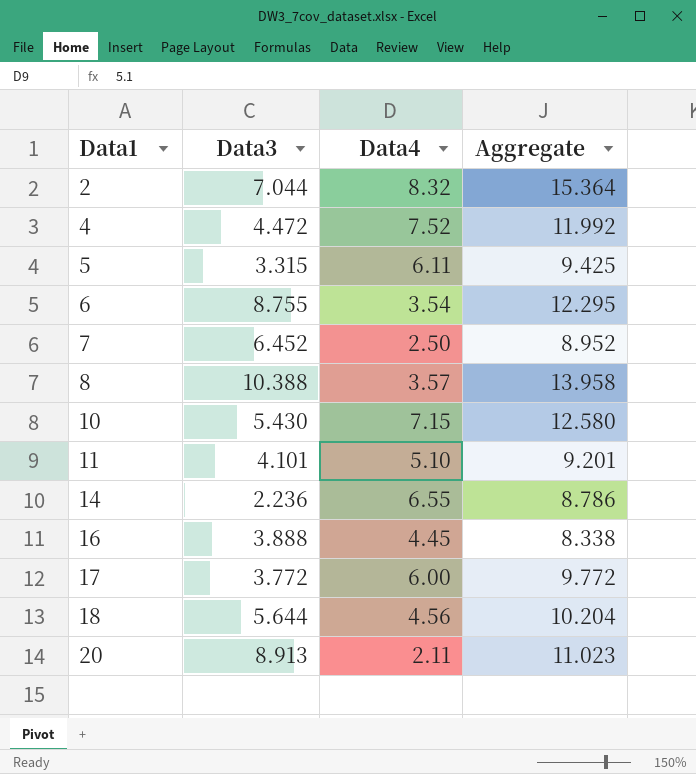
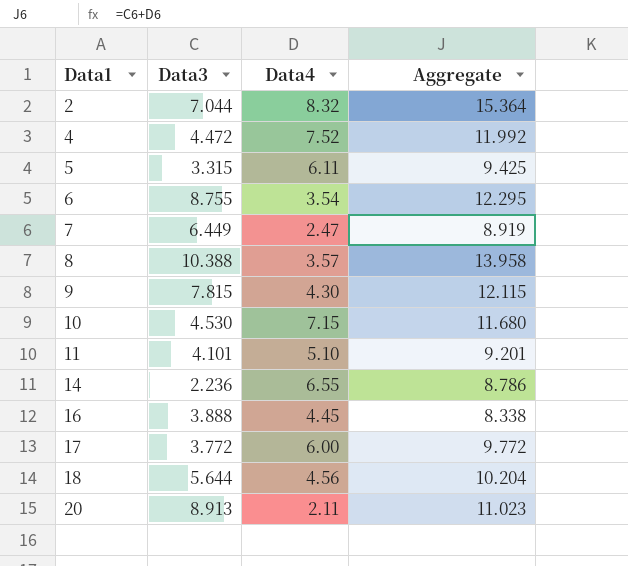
7 | Data3: 6.452 -> 6.449
7 | Data4: 2.50 -> 2.47
7 | Aggregate: 8.952 -> 8.919
row 9: none -> 7.815 | 4.30 | 12.115
10 | Data3: 5.430 -> 4.530
10 | Aggregate: 12.580 -> 11.680

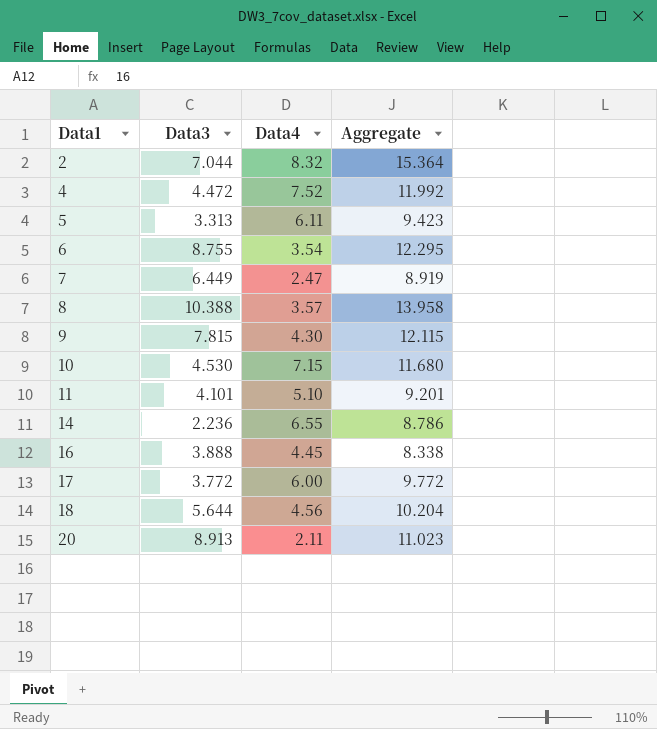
5 | Data3: 3.315 -> 3.313
5 | Aggregate: 9.425 -> 9.423

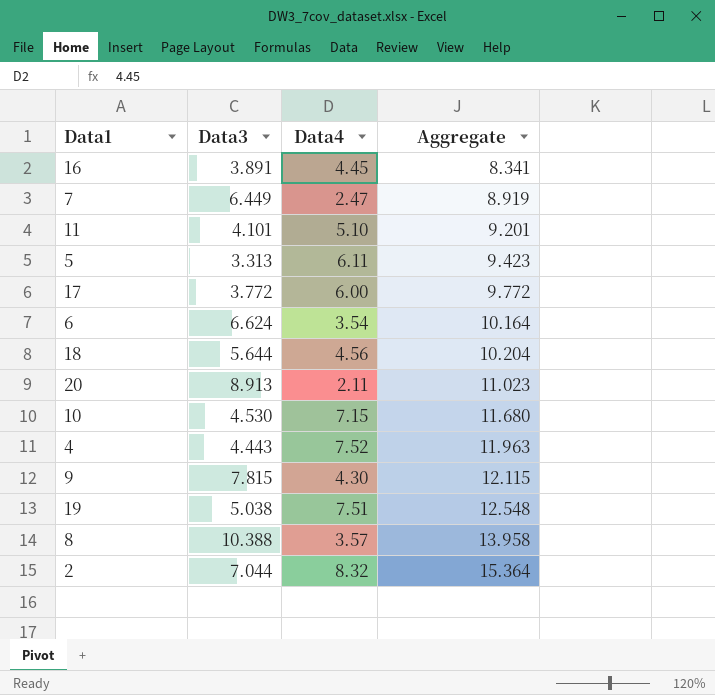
row order: Data1 ascending -> Aggregate ascending
row 14: 2.236 | 6.55 | 8.786 -> none
16 | Data3: 3.888 -> 3.891
16 | Aggregate: 8.338 -> 8.341
6 | Data3: 8.755 -> 6.624
6 | Aggregate: 12.295 -> 10.164
4 | Data3: 4.472 -> 4.443
4 | Aggregate: 11.992 -> 11.963
row 19: none -> 5.038 | 7.51 | 12.548

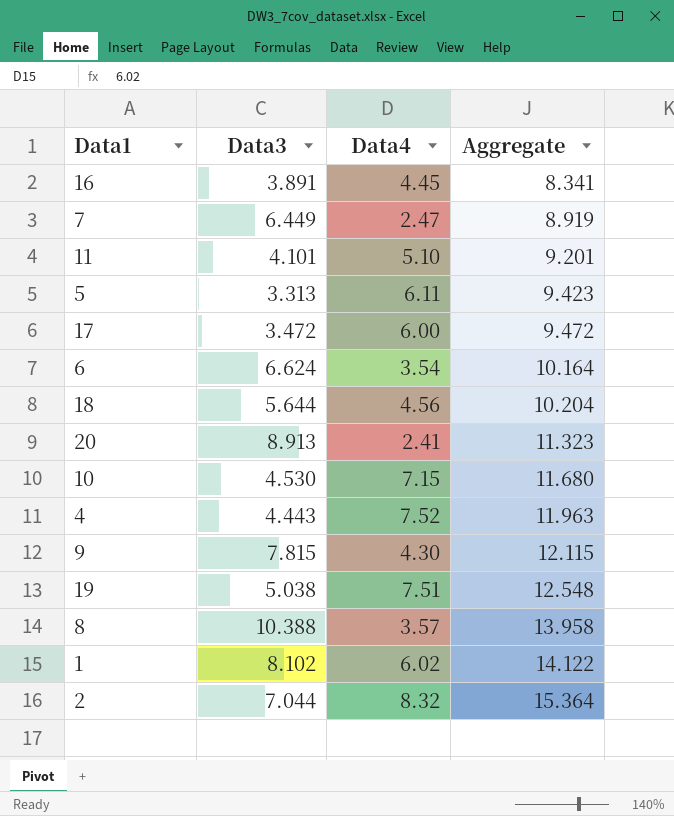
17 | Data3: 3.772 -> 3.472
17 | Aggregate: 9.772 -> 9.472
20 | Data4: 2.11 -> 2.41
20 | Aggregate: 11.023 -> 11.323
row 1: none -> 8.102 | 6.02 | 14.122

